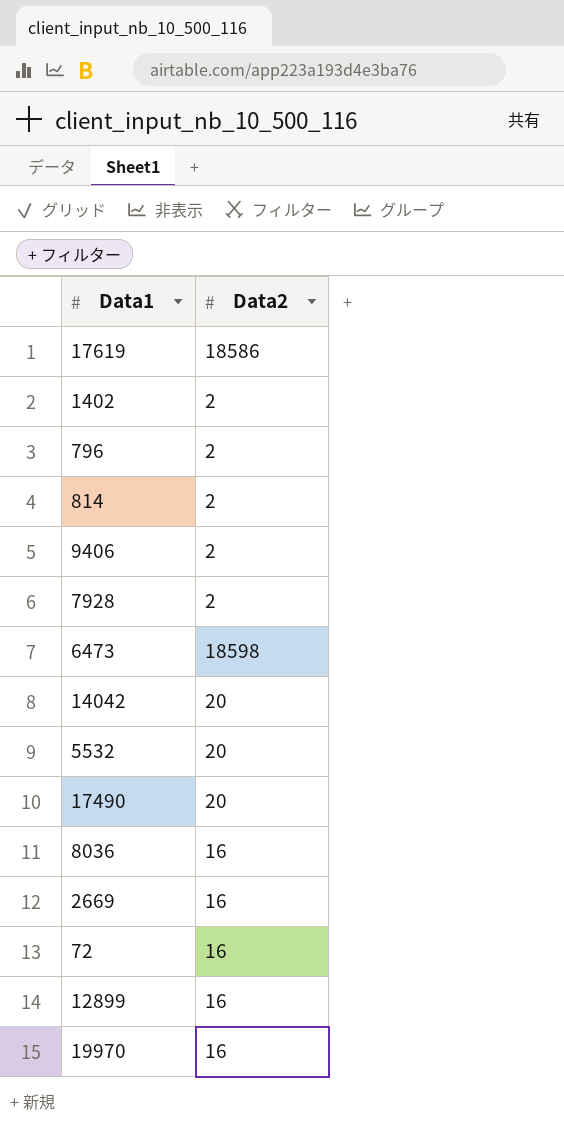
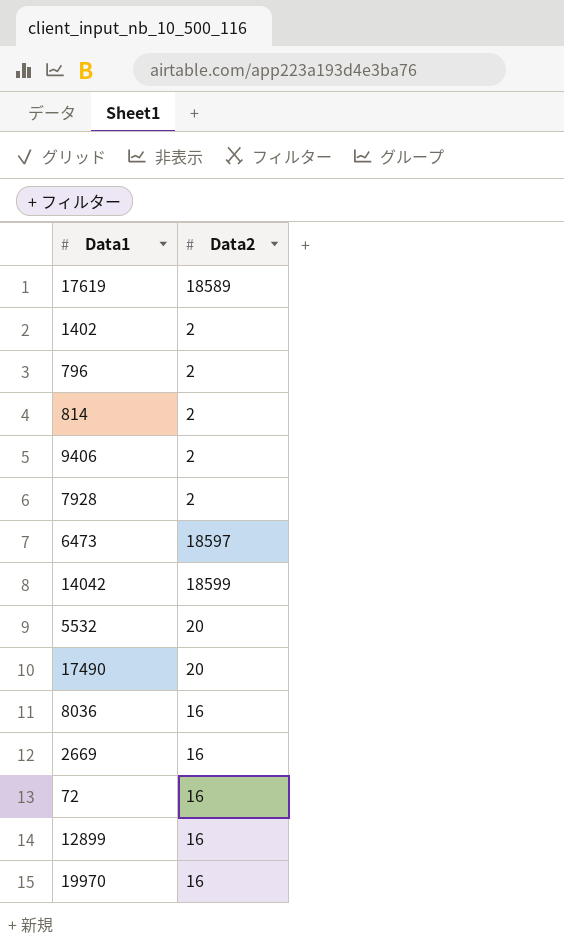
17619 | Data2: 18586 -> 18589
6473 | Data2: 18598 -> 18597
14042 | Data2: 20 -> 18599

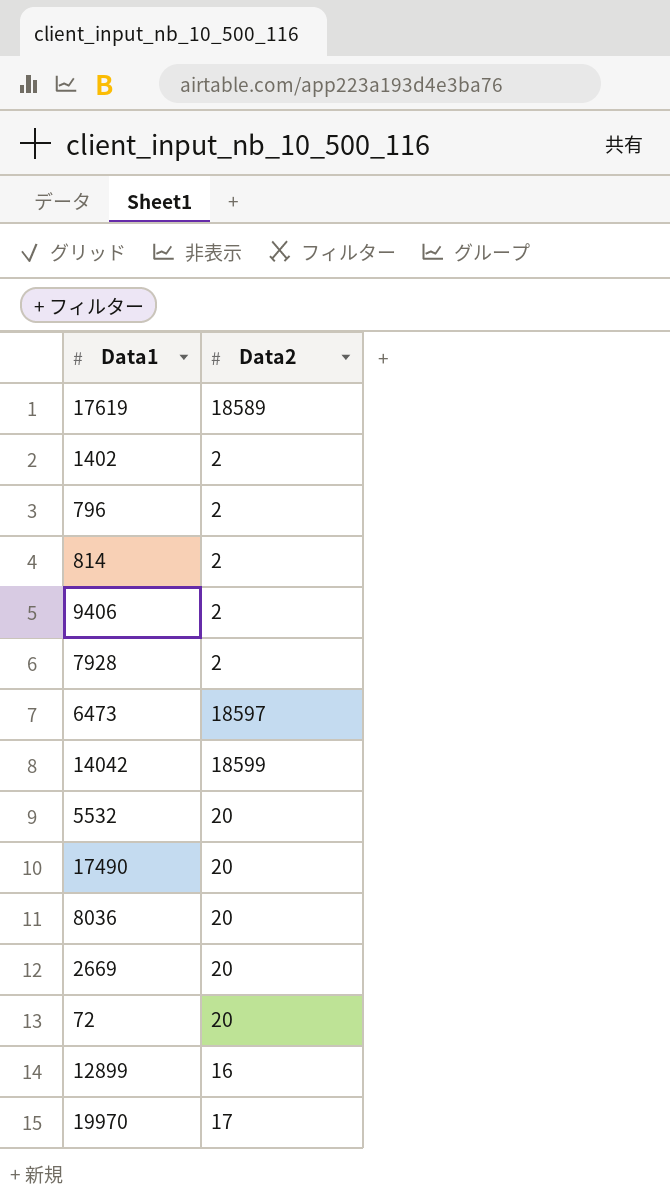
8036 | Data2: 16 -> 20
2669 | Data2: 16 -> 20
72 | Data2: 16 -> 20
19970 | Data2: 16 -> 17

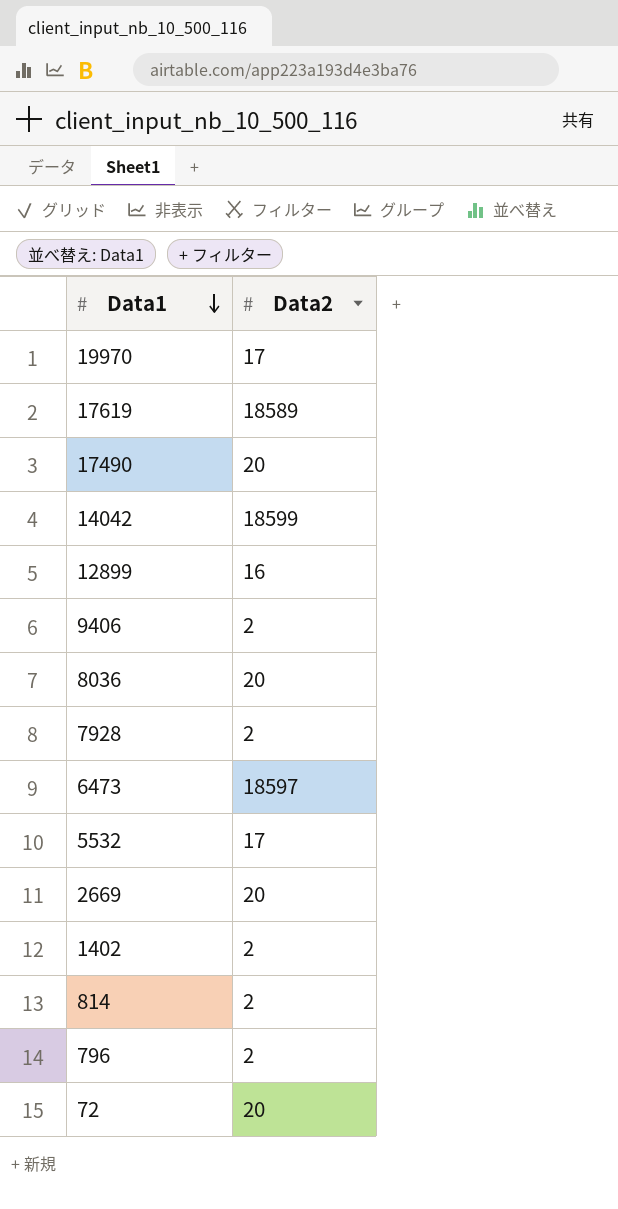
row order: none -> Data1 descending
5532 | Data2: 20 -> 17

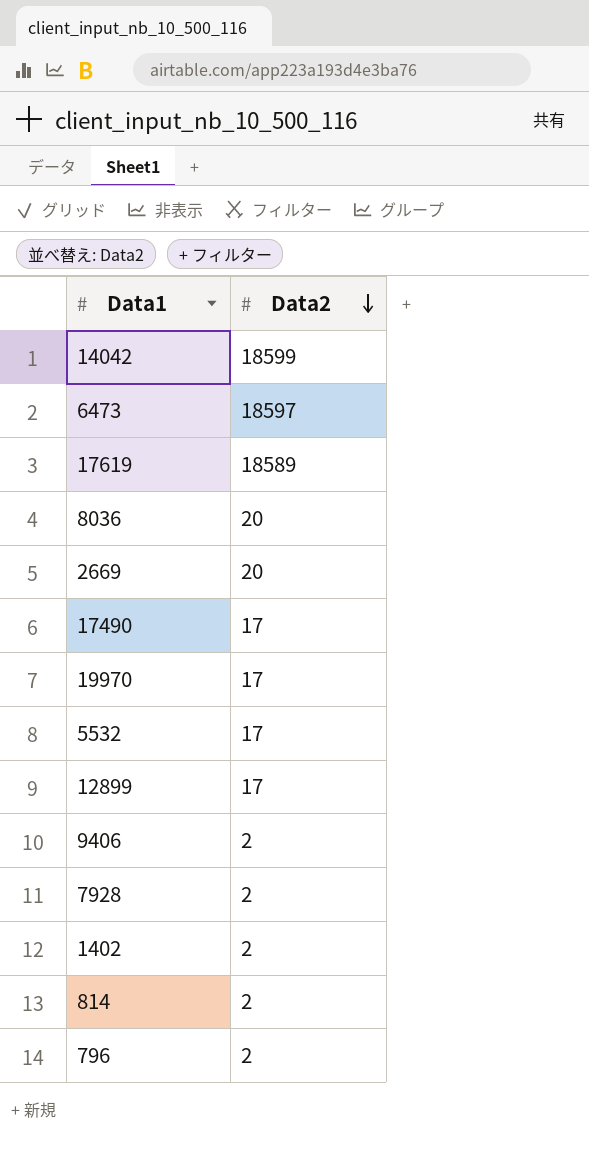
row order: Data1 descending -> Data2 descending
row 72: 20 -> none
17490 | Data2: 20 -> 17
12899 | Data2: 16 -> 17

